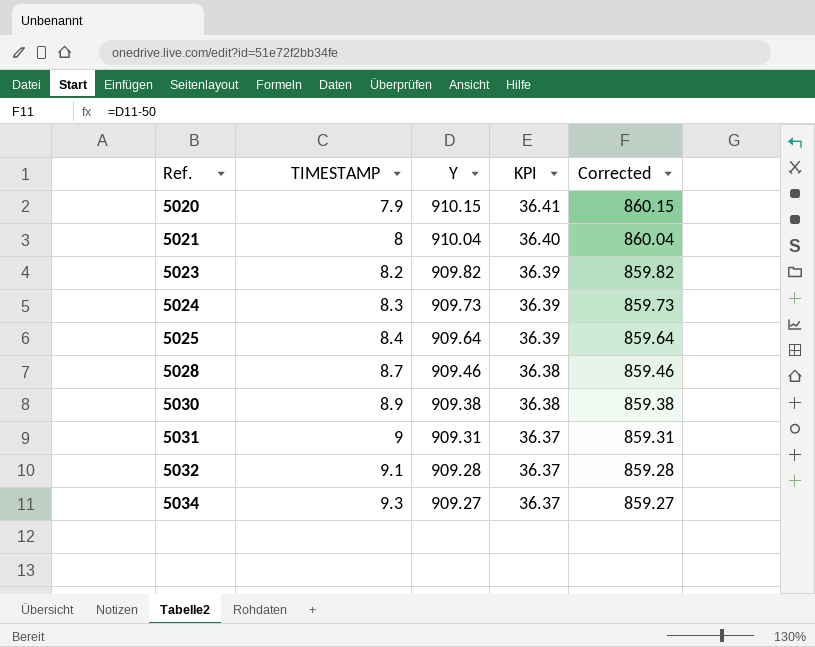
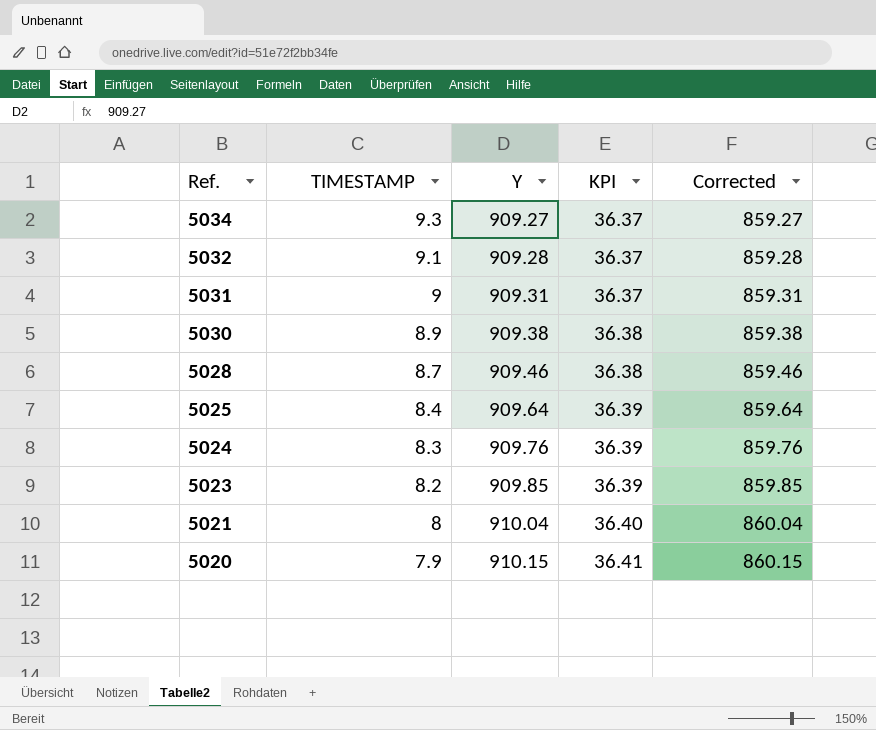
row order: Ref. ascending -> Ref. descending
5024 | Y: 909.73 -> 909.76
5024 | Corrected: 859.73 -> 859.76
5023 | Y: 909.82 -> 909.85
5023 | Corrected: 859.82 -> 859.85

